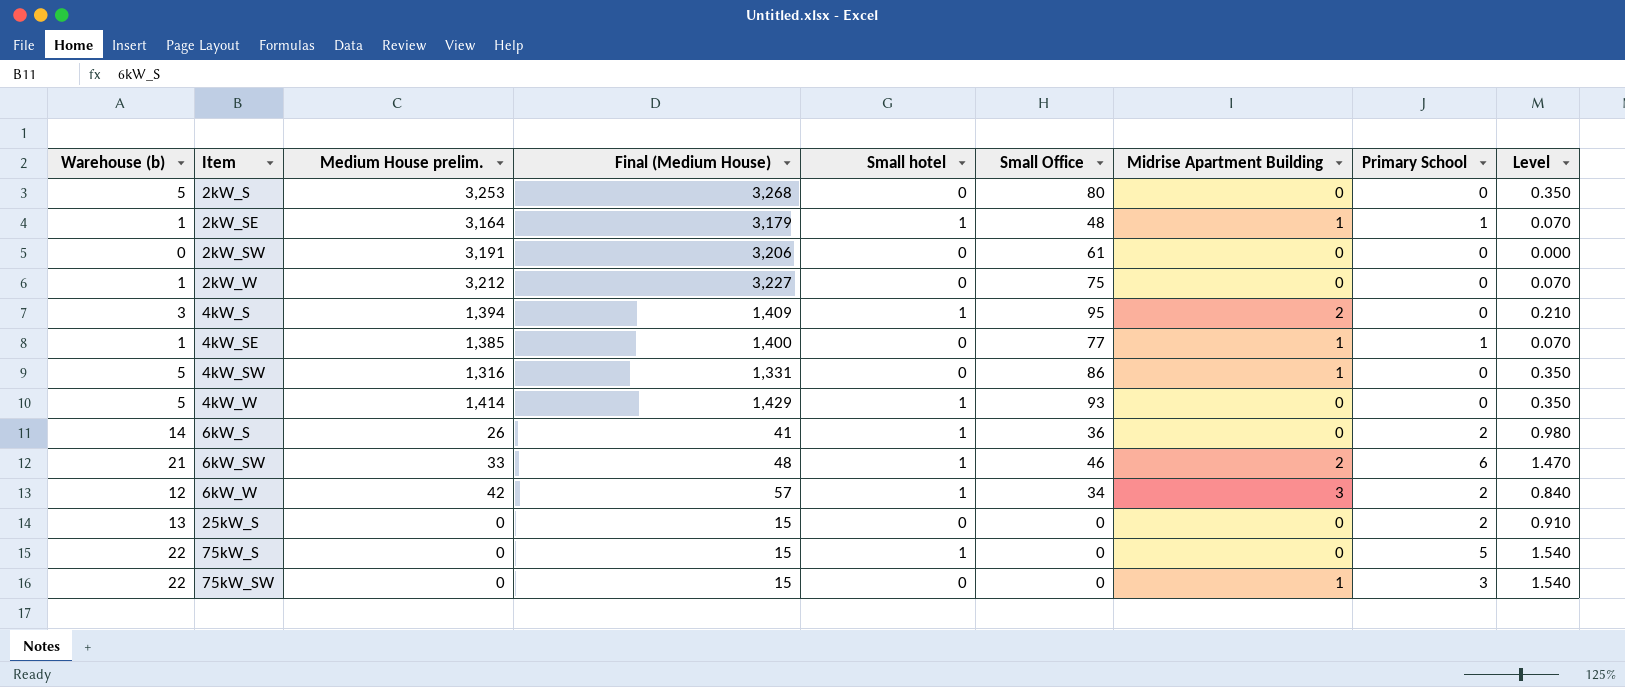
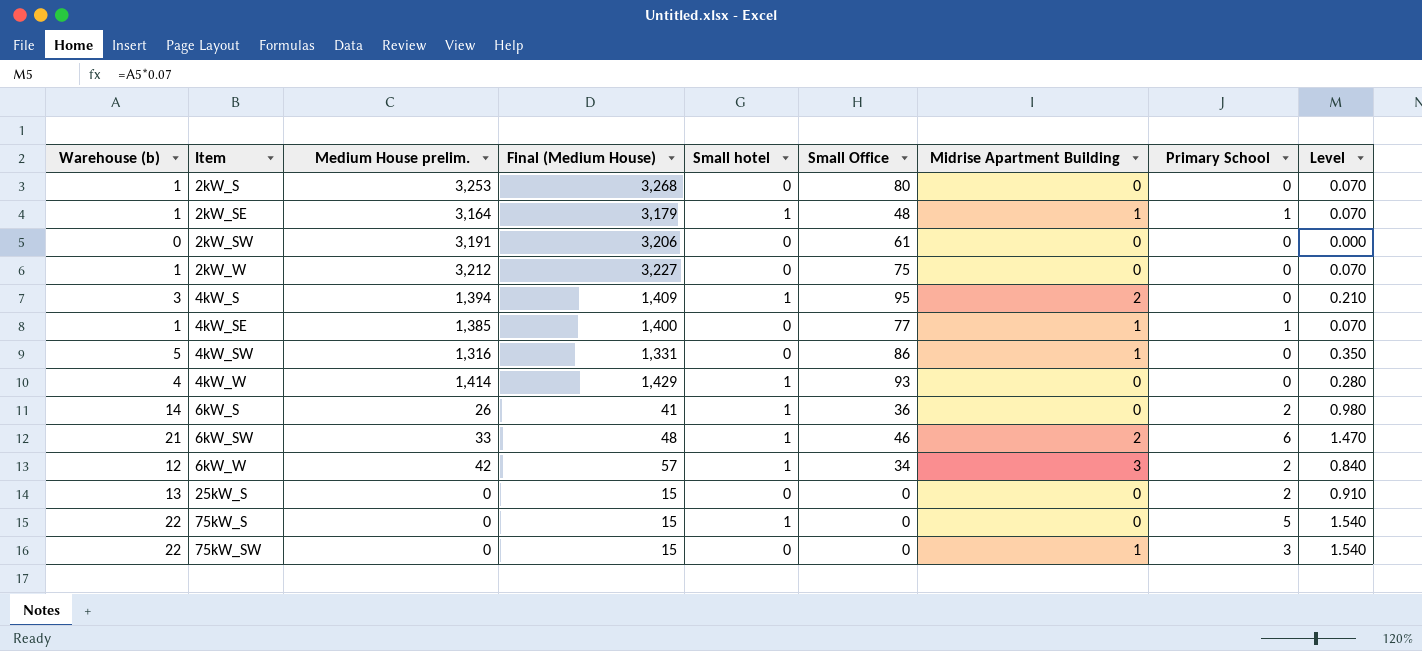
2kW_S | Warehouse (b): 5 -> 1
2kW_S | Level: 0.350 -> 0.070
4kW_W | Warehouse (b): 5 -> 4
4kW_W | Level: 0.350 -> 0.280

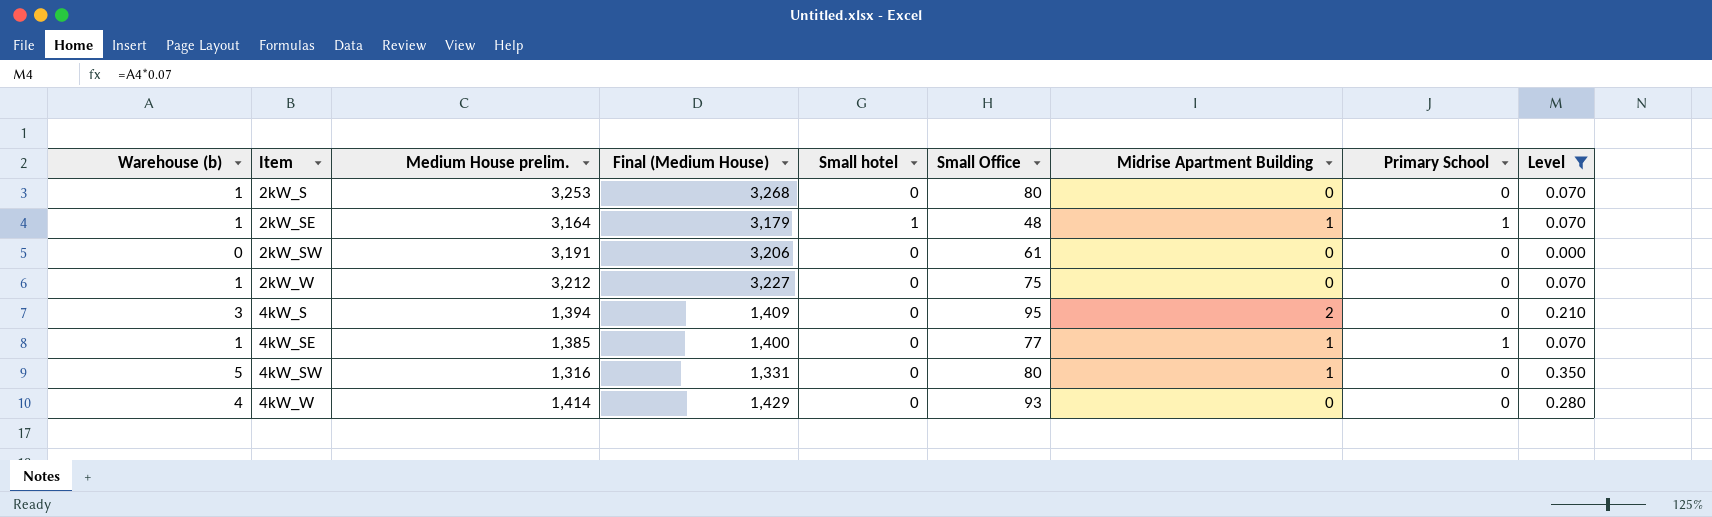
filter: none -> Level <= 0.350
4kW_S | Small hotel: 1 -> 0
4kW_SW | Small Office: 86 -> 80
4kW_W | Small hotel: 1 -> 0

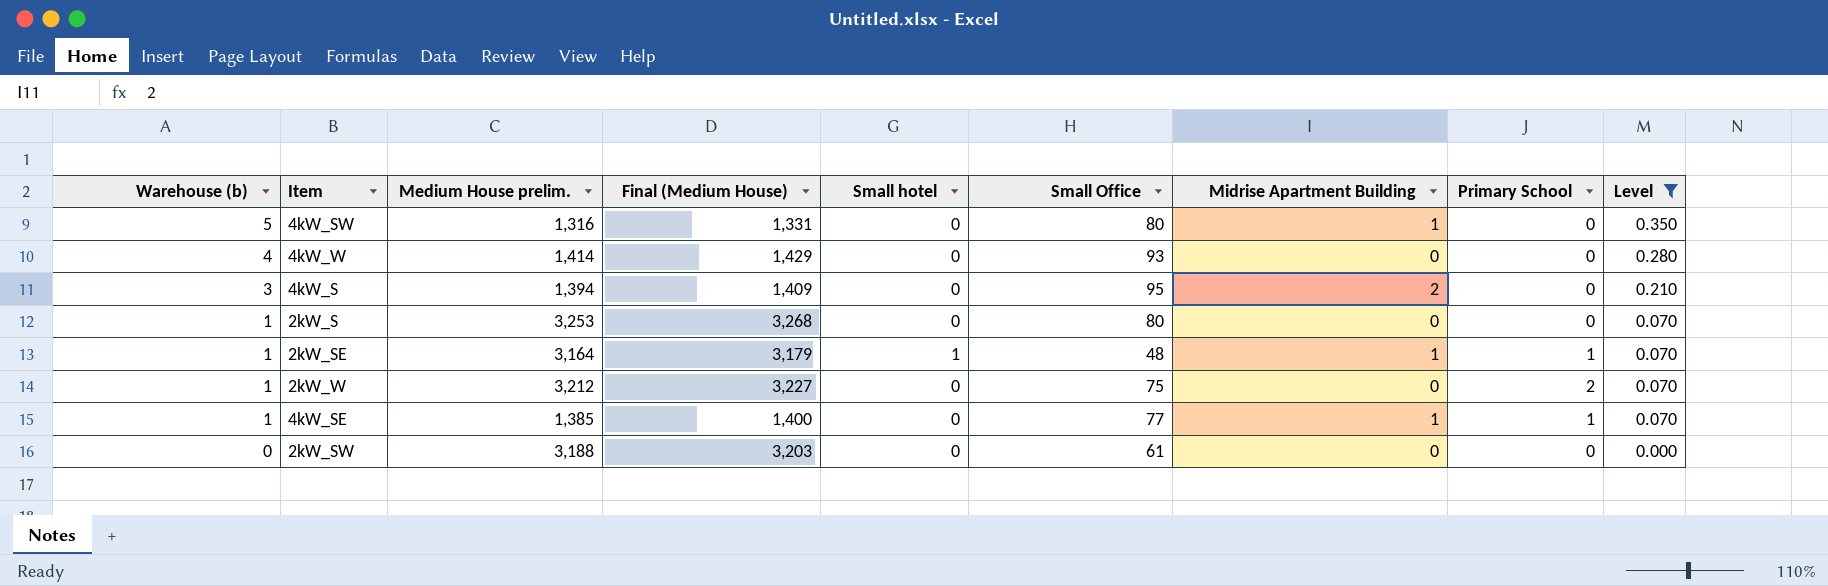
row order: Item ascending -> Warehouse (b) descending
2kW_W | Primary School: 0 -> 2
2kW_SW | Medium House prelim.: 3,191 -> 3,188
2kW_SW | Final (Medium House): 3,206 -> 3,203

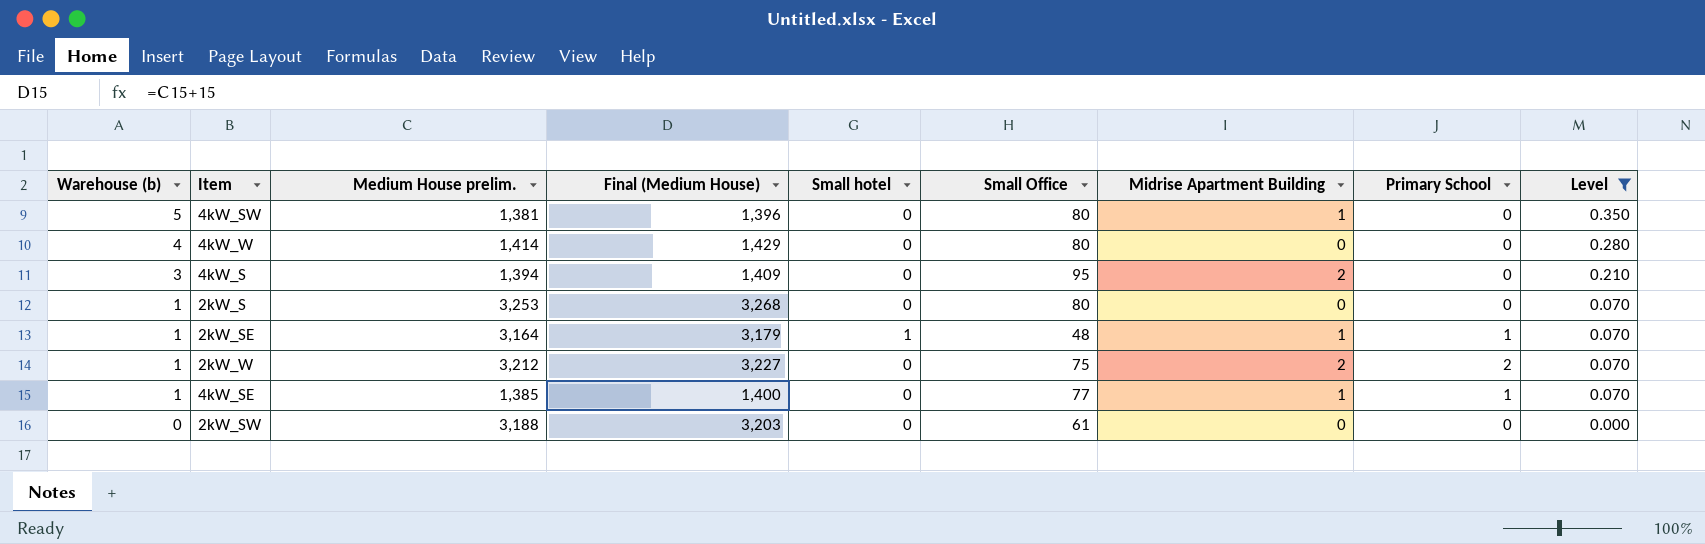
4kW_SW | Medium House prelim.: 1,316 -> 1,381
4kW_SW | Final (Medium House): 1,331 -> 1,396
4kW_W | Small Office: 93 -> 80
2kW_W | Midrise Apartment Building: 0 -> 2

